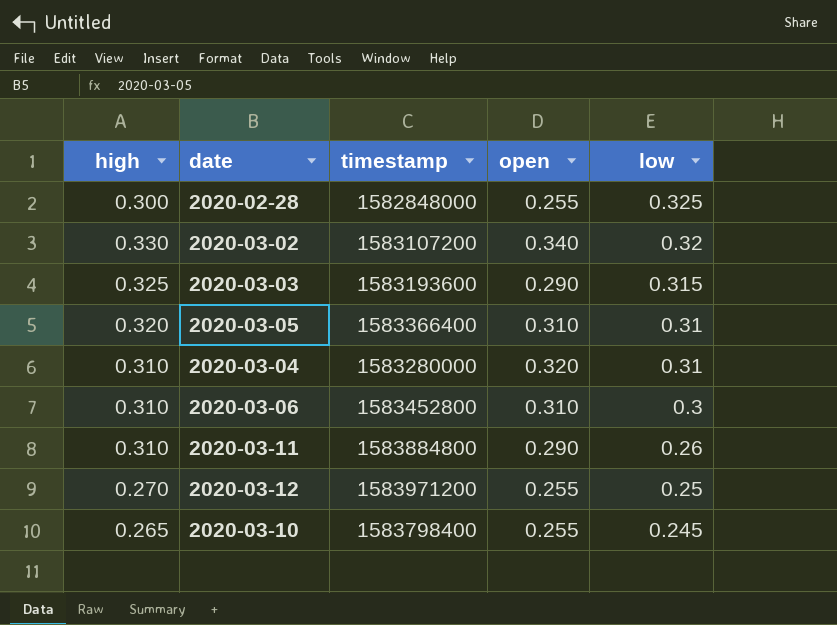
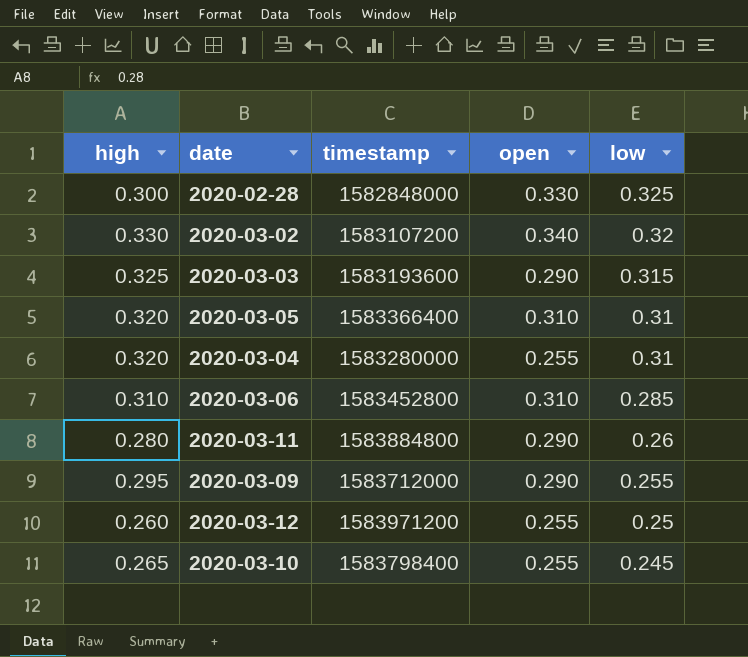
2020-02-28 | open: 0.255 -> 0.330
2020-03-04 | high: 0.310 -> 0.320
2020-03-04 | open: 0.320 -> 0.255
2020-03-06 | low: 0.3 -> 0.285
2020-03-11 | high: 0.310 -> 0.280
row 2020-03-09: none -> 0.295 | 1583712000 | 0.290 | 0.255
2020-03-12 | high: 0.270 -> 0.260

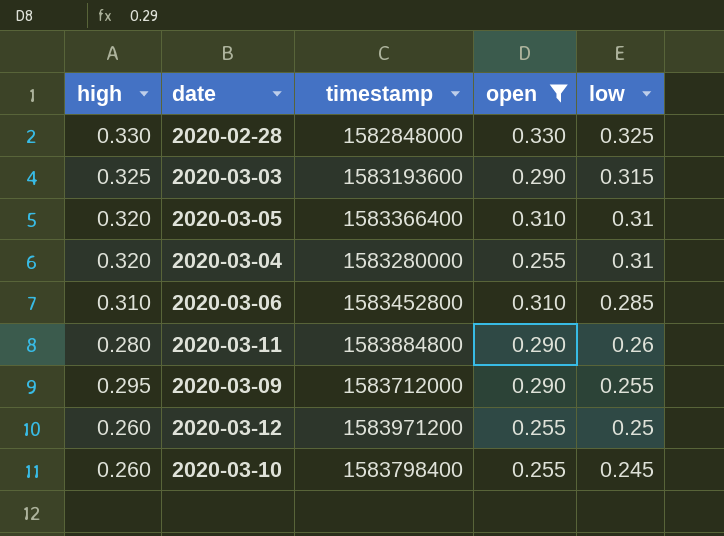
filter: none -> open != 0.340
2020-02-28 | high: 0.300 -> 0.330
2020-03-10 | high: 0.265 -> 0.260

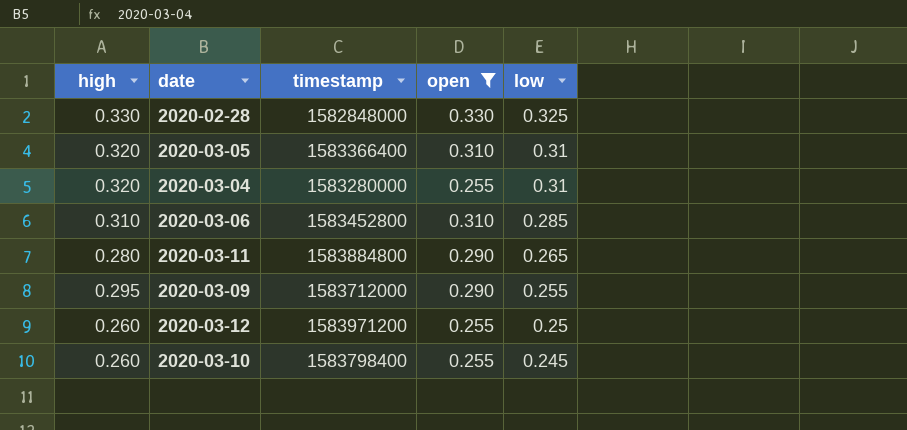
row 2020-03-03: 0.325 | 1583193600 | 0.290 | 0.315 -> none
2020-03-11 | low: 0.26 -> 0.265

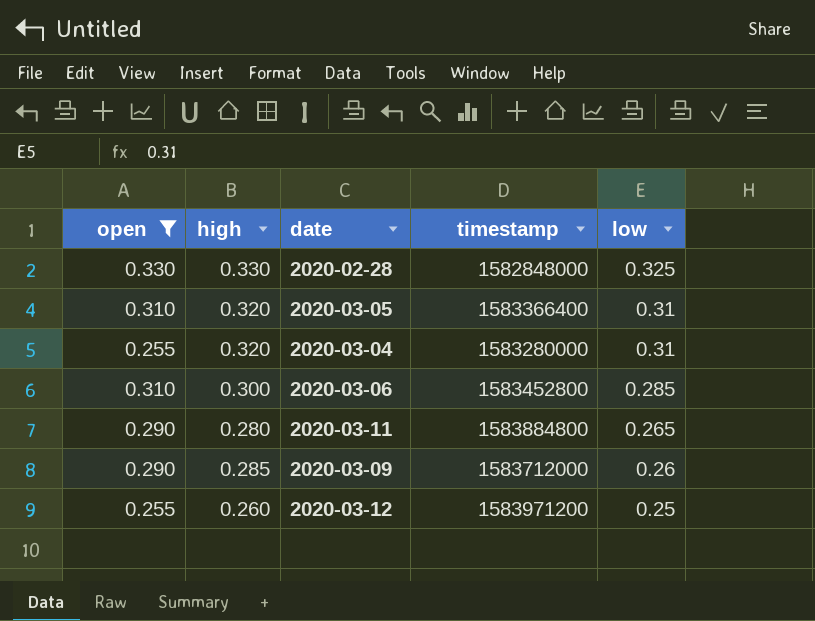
column open | position: 4 -> 1
row 2020-03-10: 0.260 | 1583798400 | 0.255 | 0.245 -> none
2020-03-06 | high: 0.310 -> 0.300
2020-03-09 | high: 0.295 -> 0.285
2020-03-09 | low: 0.255 -> 0.26

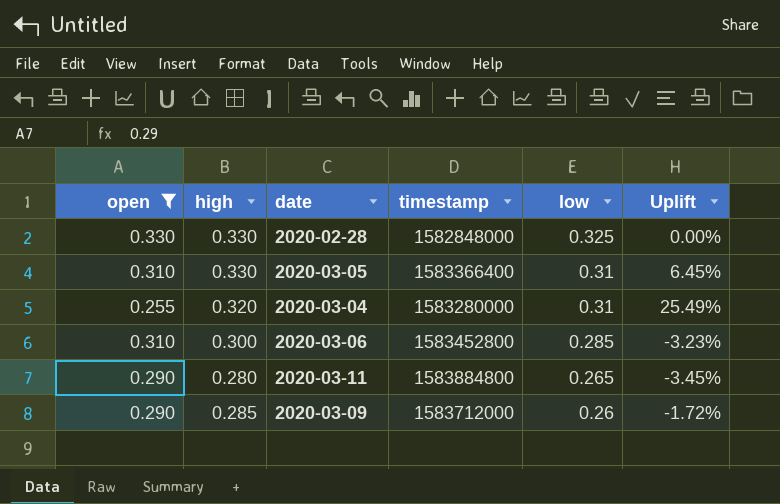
column Uplift | formula: none -> ([high] - [open]) / [open]
row 2020-03-12: 0.255 | 0.260 | 1583971200 | 0.25 -> none
2020-03-05 | high: 0.320 -> 0.330

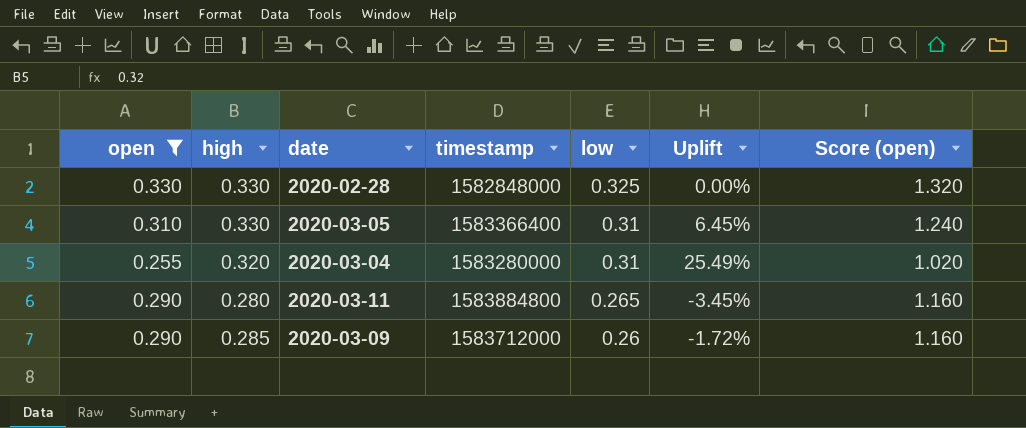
column Score (open) | formula: none -> [open] * 4
row 2020-03-06: 0.310 | 0.300 | 1583452800 | 0.285 | -3.23% -> none

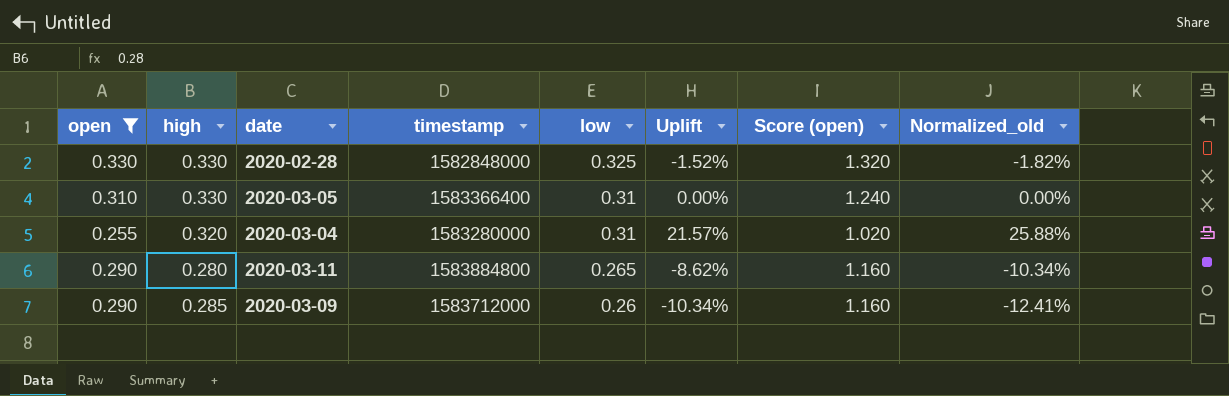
column Uplift | formula: ([high] - [open]) / [open] -> ([low] - [open]) / [open]
column Normalized_old | formula: none -> [Uplift] * 1.2

